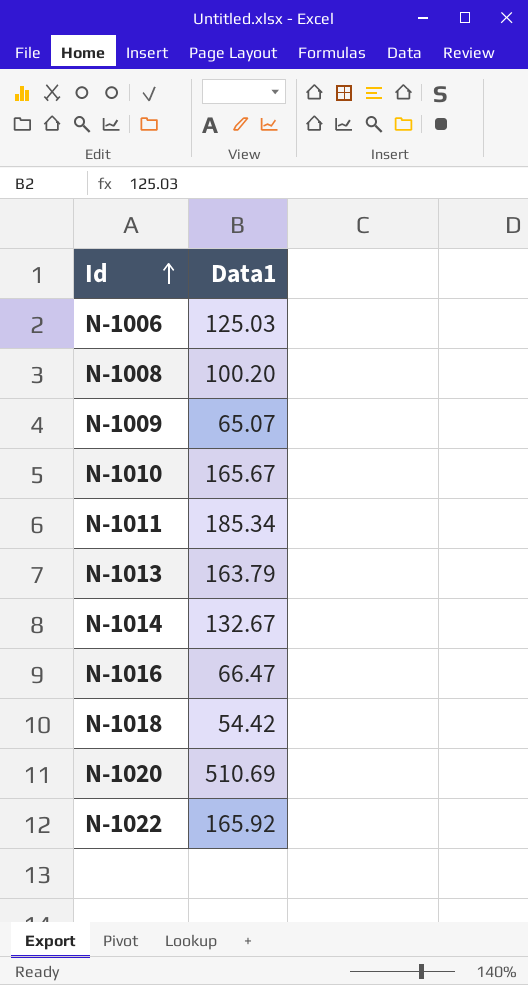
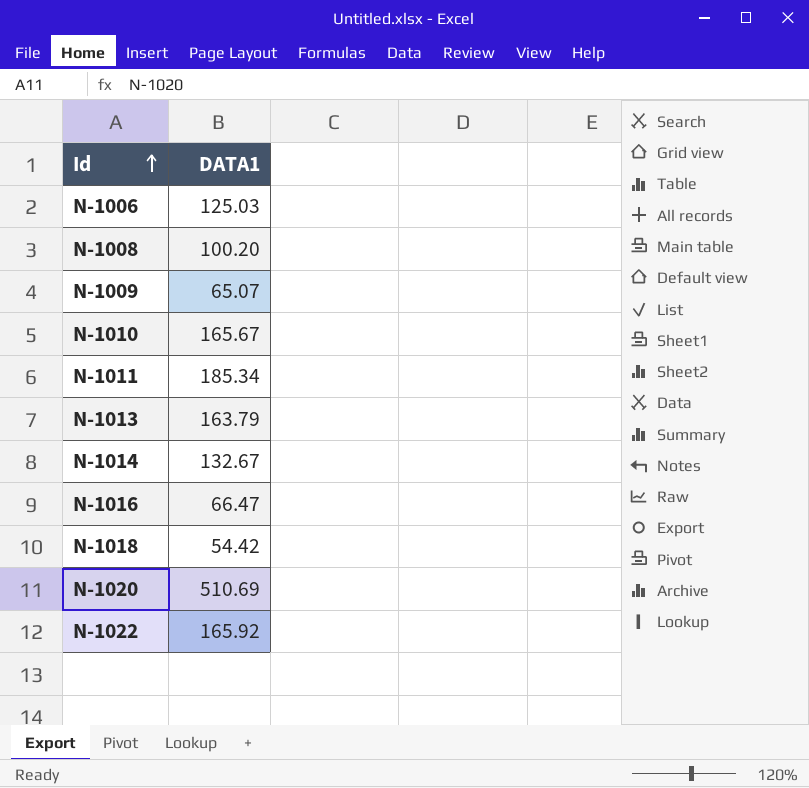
column name: Data1 -> DATA1

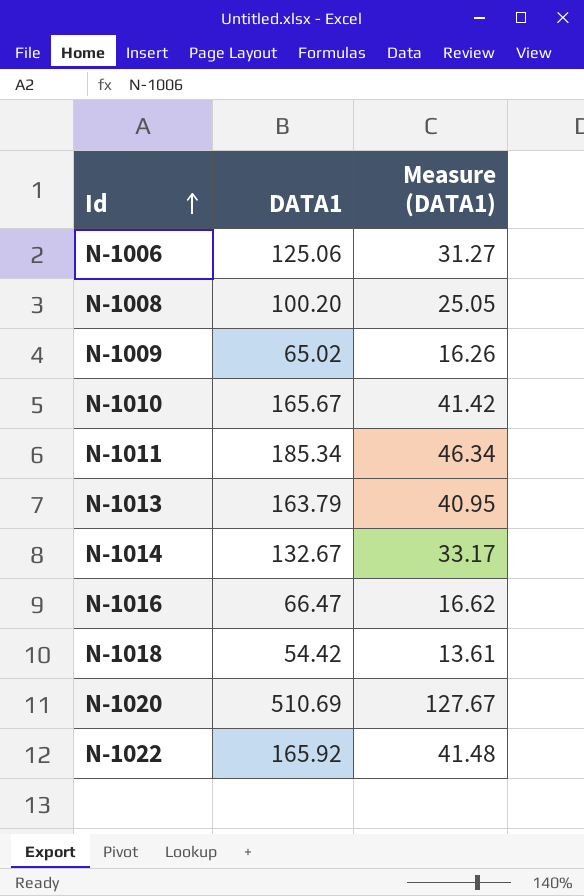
column Measure (DATA1) | formula: none -> [DATA1] * 0.25
N-1006 | DATA1: 125.03 -> 125.06
N-1009 | DATA1: 65.07 -> 65.02

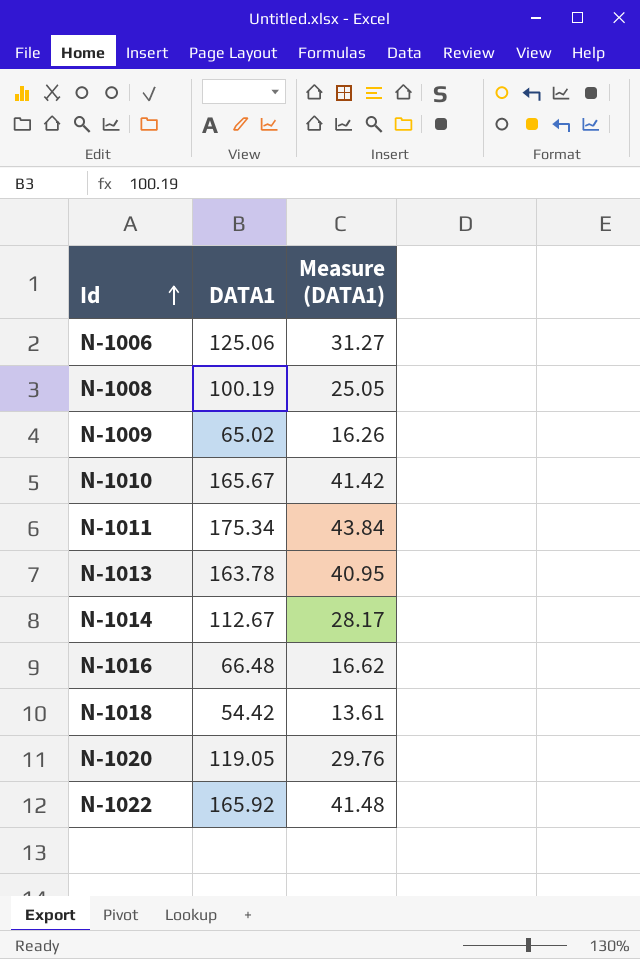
N-1008 | DATA1: 100.20 -> 100.19
N-1011 | DATA1: 185.34 -> 175.34
N-1011 | Measure (DATA1): 46.34 -> 43.84
N-1013 | DATA1: 163.79 -> 163.78
N-1014 | DATA1: 132.67 -> 112.67
N-1014 | Measure (DATA1): 33.17 -> 28.17
N-1016 | DATA1: 66.47 -> 66.48
N-1020 | DATA1: 510.69 -> 119.05
N-1020 | Measure (DATA1): 127.67 -> 29.76

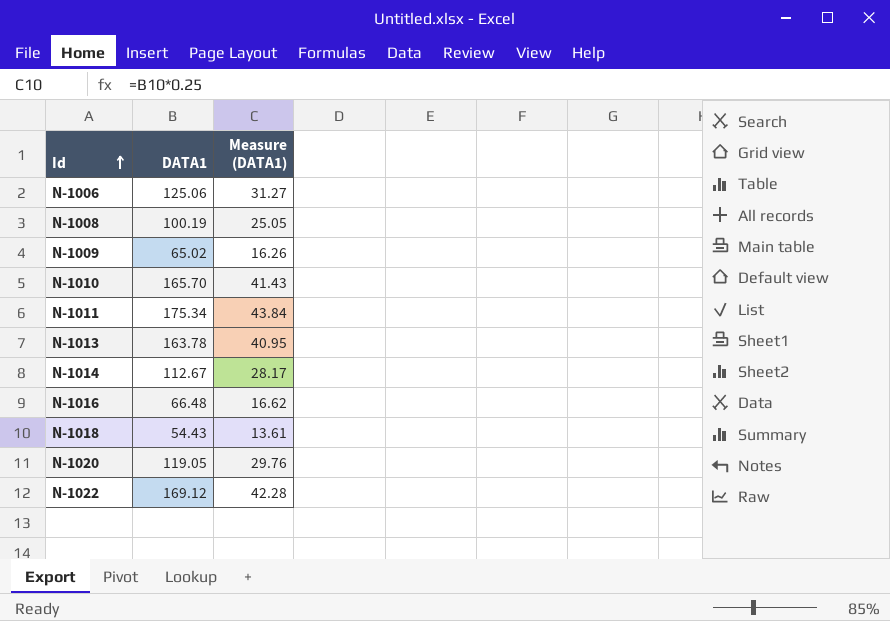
N-1010 | DATA1: 165.67 -> 165.70
N-1010 | Measure (DATA1): 41.42 -> 41.43
N-1018 | DATA1: 54.42 -> 54.43
N-1022 | DATA1: 165.92 -> 169.12
N-1022 | Measure (DATA1): 41.48 -> 42.28

